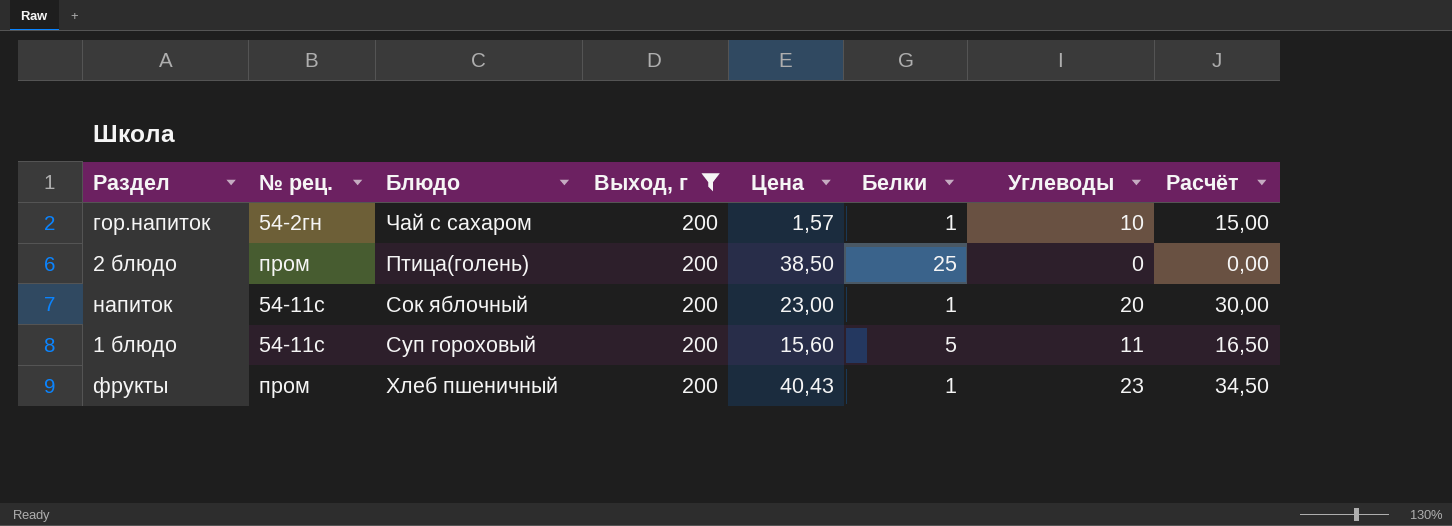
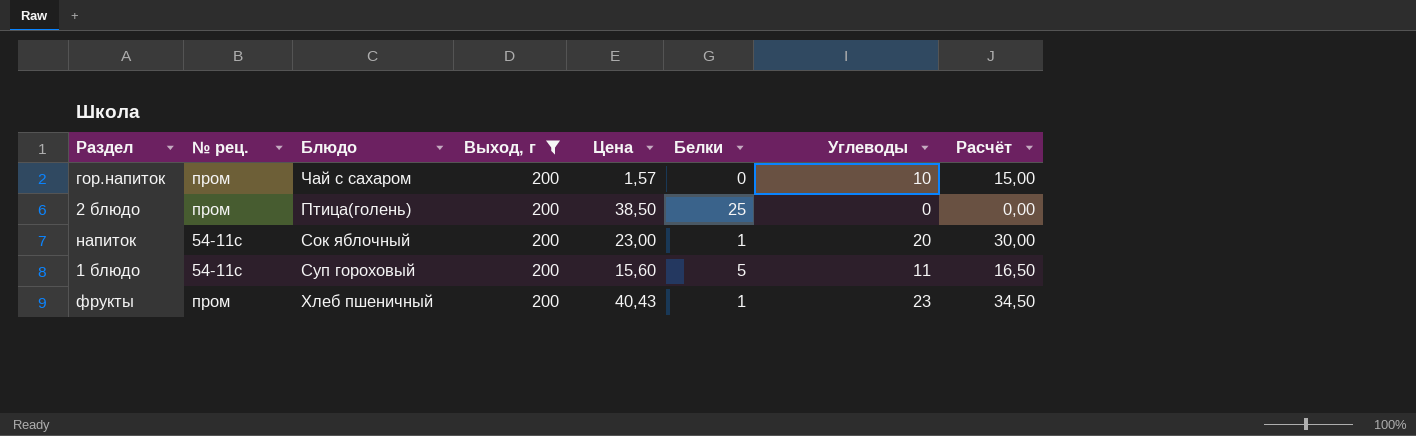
гор.напиток | № рец.: 54-2гн -> пром
гор.напиток | Белки: 1 -> 0

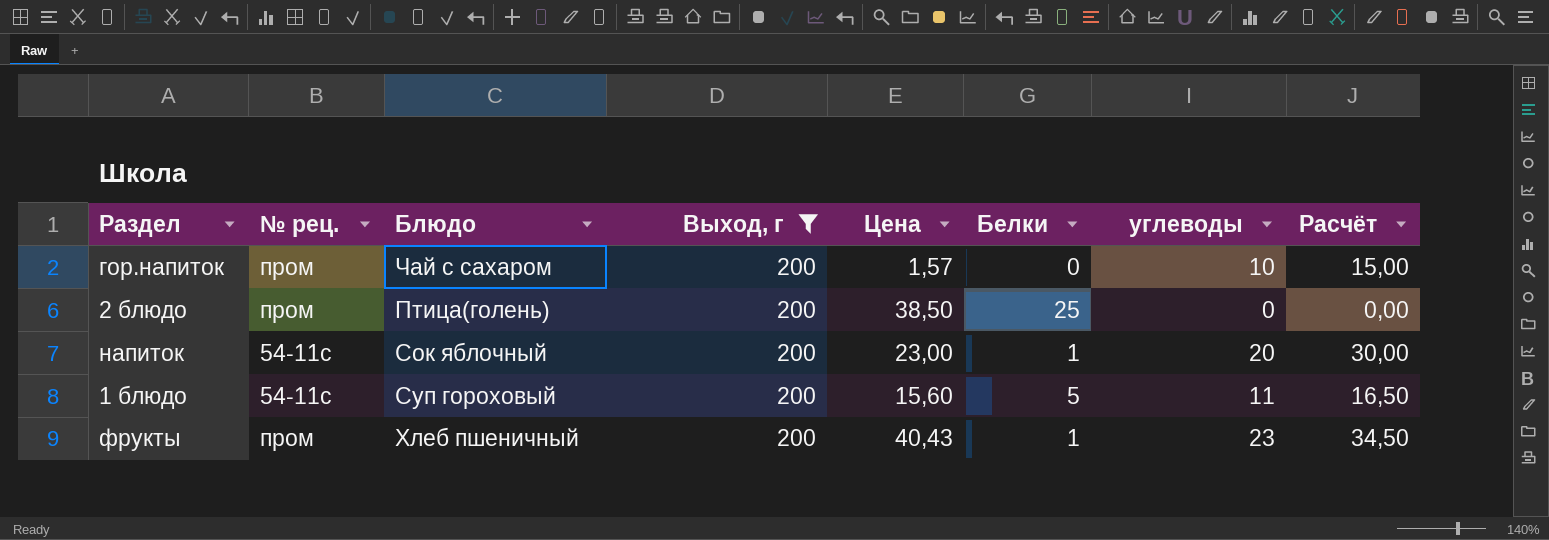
column name: Углеводы -> углеводы

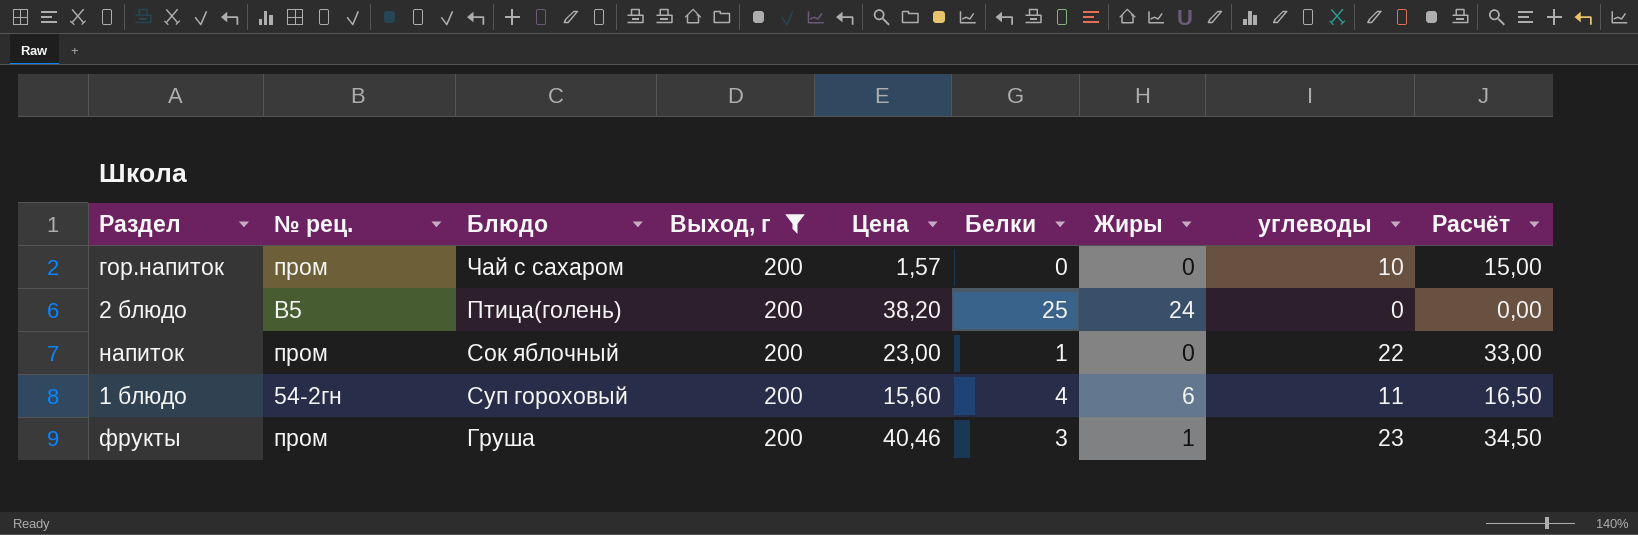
column Жиры | position: none -> 7
2 блюдо | № рец.: пром -> В5
2 блюдо | Цена: 38,50 -> 38,20
напиток | № рец.: 54-11с -> пром
напиток | углеводы: 20 -> 22
напиток | Расчёт: 30,00 -> 33,00
1 блюдо | № рец.: 54-11с -> 54-2гн
1 блюдо | Белки: 5 -> 4
фрукты | Блюдо: Хлеб пшеничный -> Груша
фрукты | Цена: 40,43 -> 40,46
фрукты | Белки: 1 -> 3

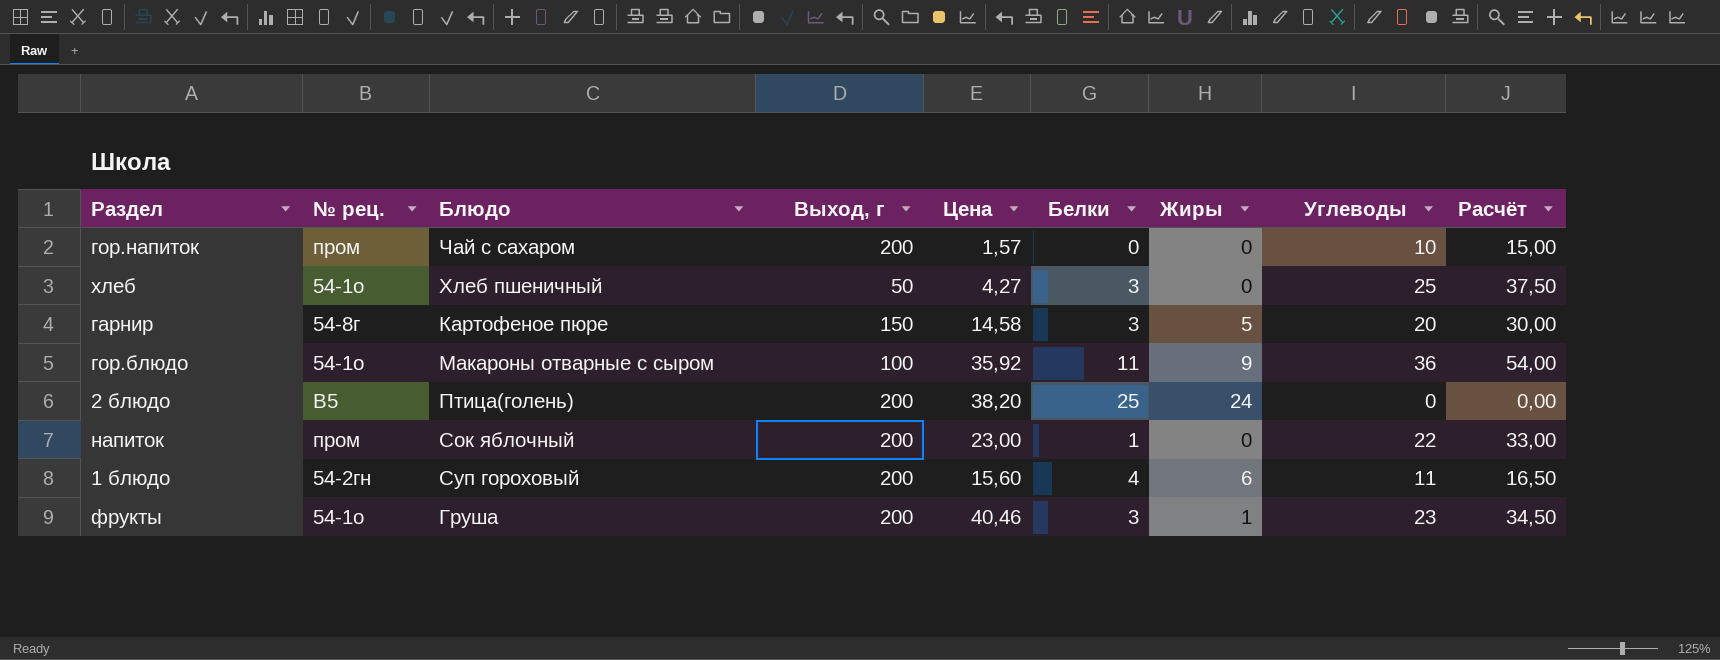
filter: Выход, г = 200 -> none
column name: углеводы -> Углеводы
фрукты | № рец.: пром -> 54-1о

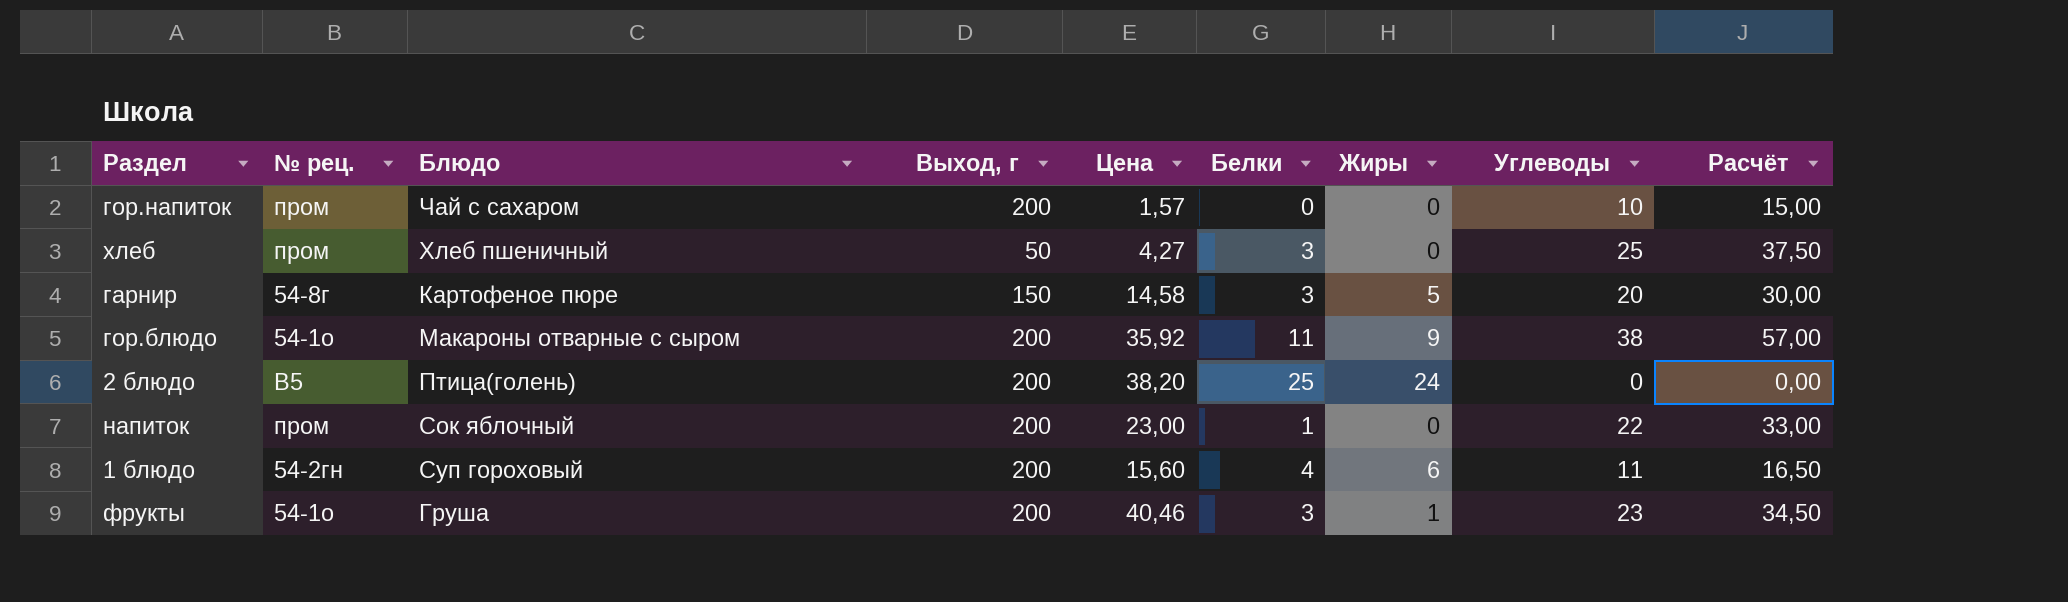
хлеб | № рец.: 54-1о -> пром
гор.блюдо | Выход, г: 100 -> 200
гор.блюдо | Углеводы: 36 -> 38
гор.блюдо | Расчёт: 54,00 -> 57,00

